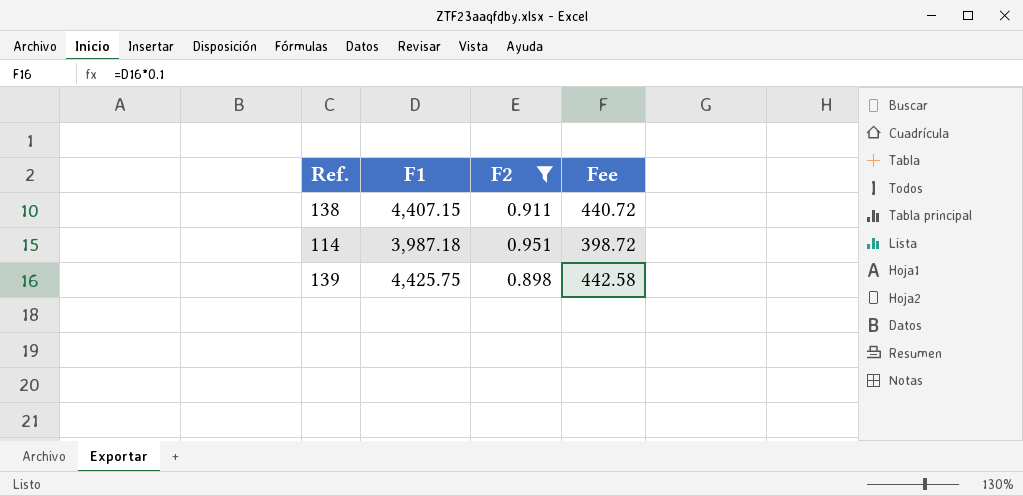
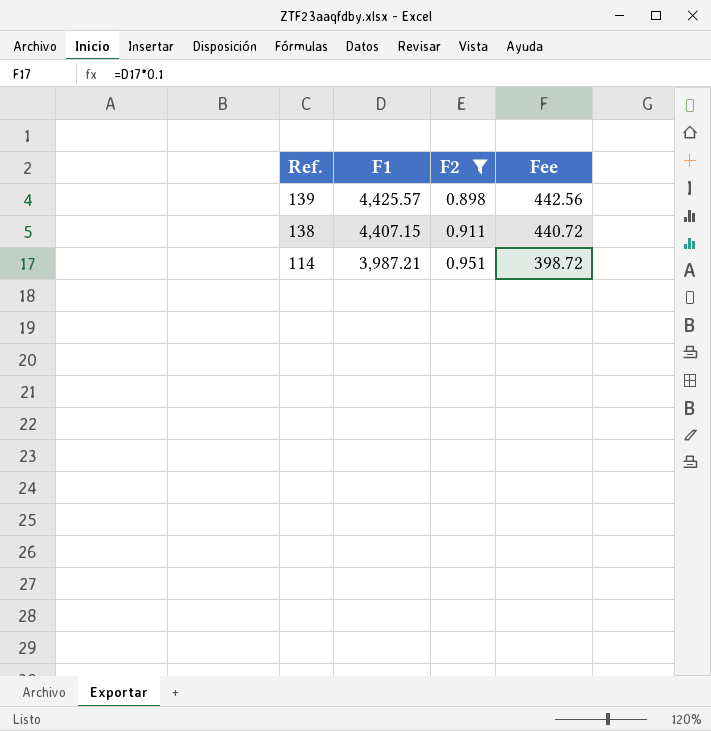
row order: none -> Ref. descending
139 | F1: 4,425.75 -> 4,425.57
139 | Fee: 442.58 -> 442.56
114 | F1: 3,987.18 -> 3,987.21

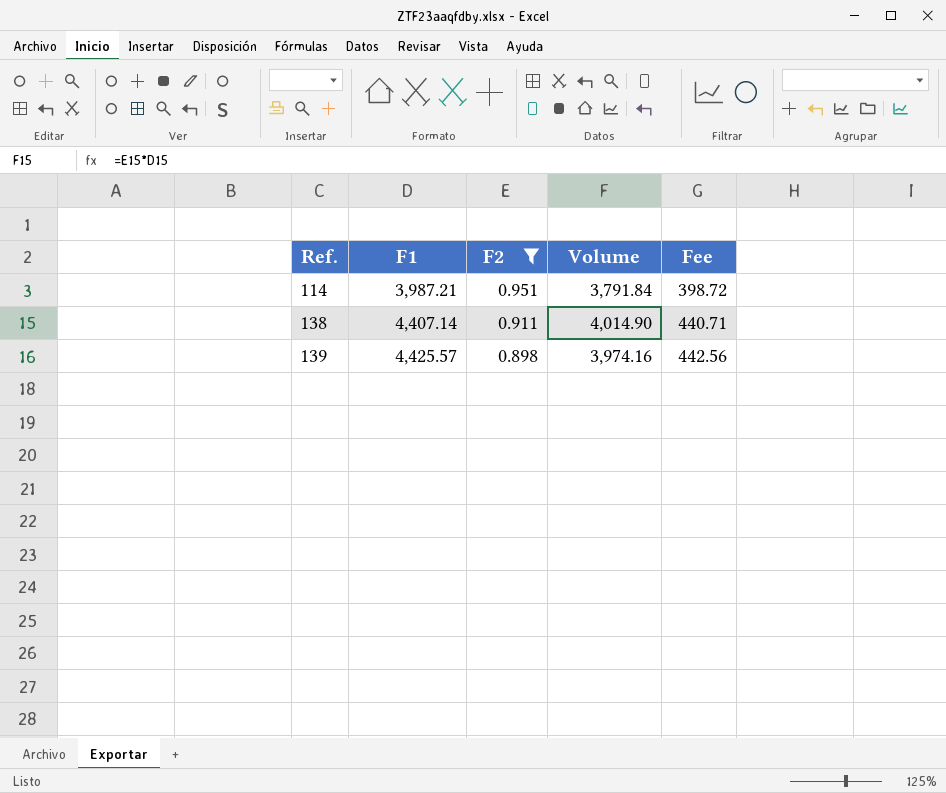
row order: Ref. descending -> Ref. ascending
column Volume | formula: none -> [F1] * [F2]
138 | F1: 4,407.15 -> 4,407.14
138 | Fee: 440.72 -> 440.71

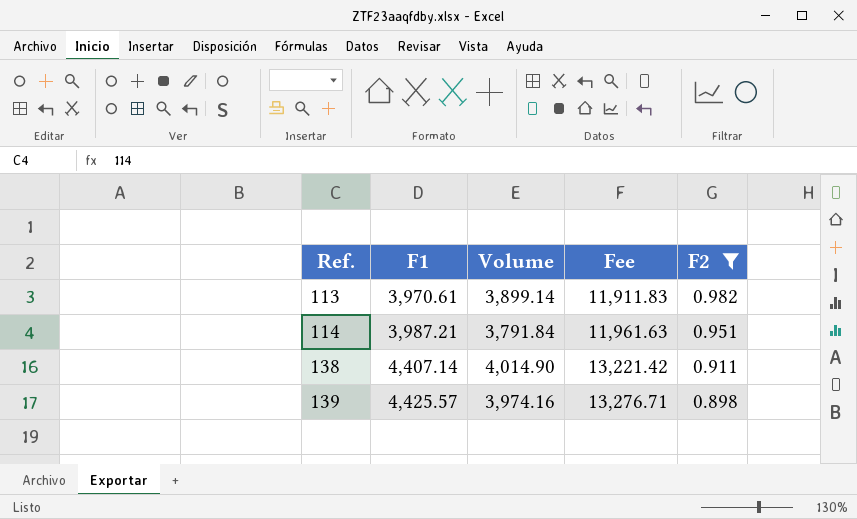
column Fee | formula: [F1] * 0.1 -> [F1] * 3
column F2 | position: 3 -> 5
row 113: none -> 3,970.61 | 3,899.14 | 11,911.83 | 0.982

